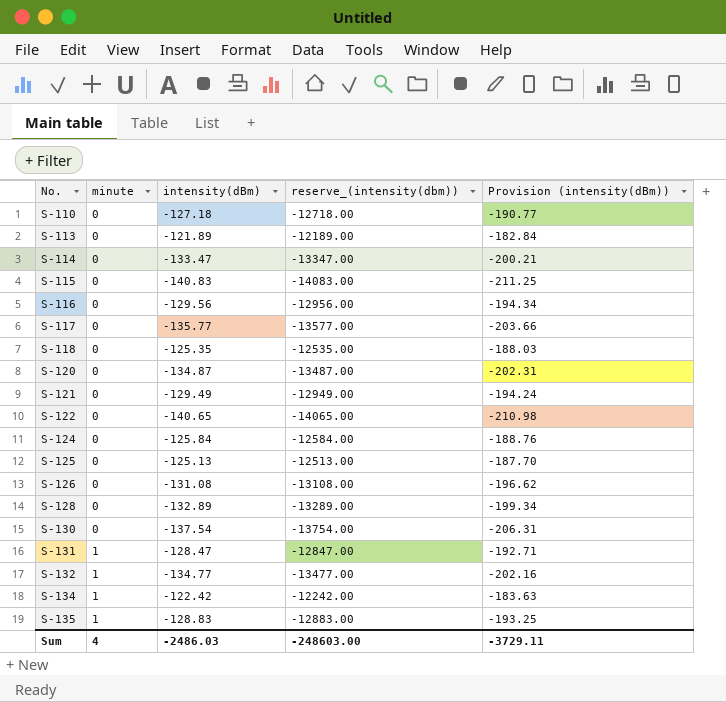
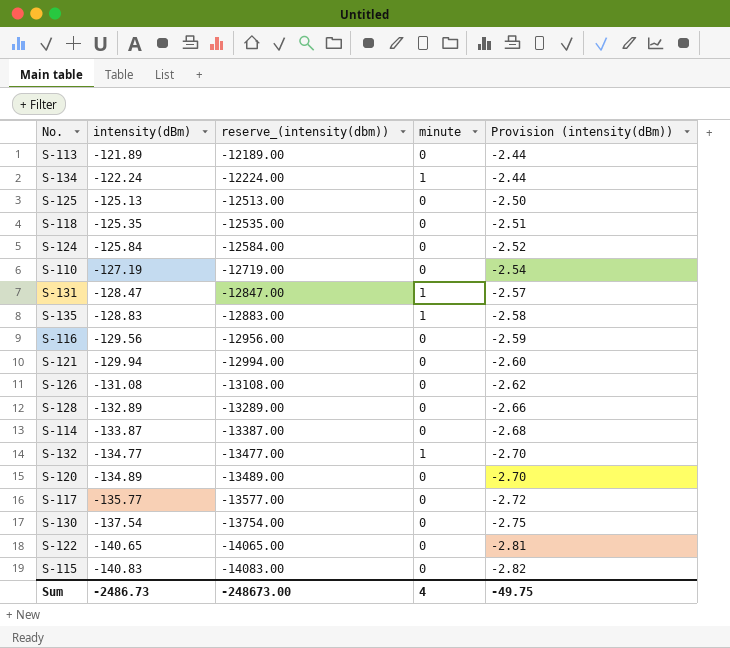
row order: No. ascending -> intensity(dBm) descending
column minute | position: 2 -> 4
column Provision (intensity(dBm)) | formula: [intensity(dBm)] * 1.5 -> [intensity(dBm)] * 0.02
S-134 | intensity(dBm): -122.42 -> -122.24
S-134 | reserve_(intensity(dbm)): -12242.00 -> -12224.00
S-110 | intensity(dBm): -127.18 -> -127.19
S-110 | reserve_(intensity(dbm)): -12718.00 -> -12719.00
S-121 | intensity(dBm): -129.49 -> -129.94
S-121 | reserve_(intensity(dbm)): -12949.00 -> -12994.00
S-114 | intensity(dBm): -133.47 -> -133.87
S-114 | reserve_(intensity(dbm)): -13347.00 -> -13387.00
S-120 | intensity(dBm): -134.87 -> -134.89
S-120 | reserve_(intensity(dbm)): -13487.00 -> -13489.00
Sum | intensity(dBm): -2486.03 -> -2486.73
Sum | reserve_(intensity(dbm)): -248603.00 -> -248673.00
Sum | Provision (intensity(dBm)): -3729.11 -> -49.75

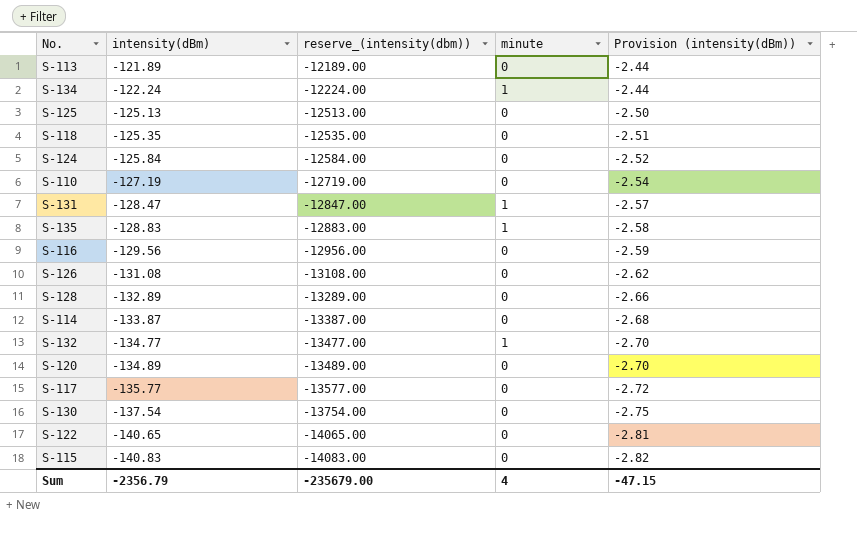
row S-121: -129.94 | -12994.00 | 0 | -2.60 -> none
Sum | intensity(dBm): -2486.73 -> -2356.79
Sum | reserve_(intensity(dbm)): -248673.00 -> -235679.00
Sum | Provision (intensity(dBm)): -49.75 -> -47.15

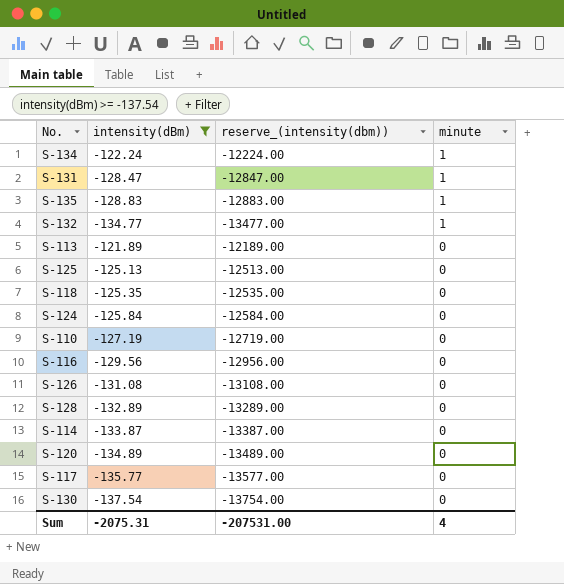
filter: none -> intensity(dBm) >= -137.54
row order: intensity(dBm) descending -> minute descending
column Provision (intensity(dBm)) | formula: [intensity(dBm)] * 0.02 -> none
Sum | intensity(dBm): -2356.79 -> -2075.31
Sum | reserve_(intensity(dbm)): -235679.00 -> -207531.00

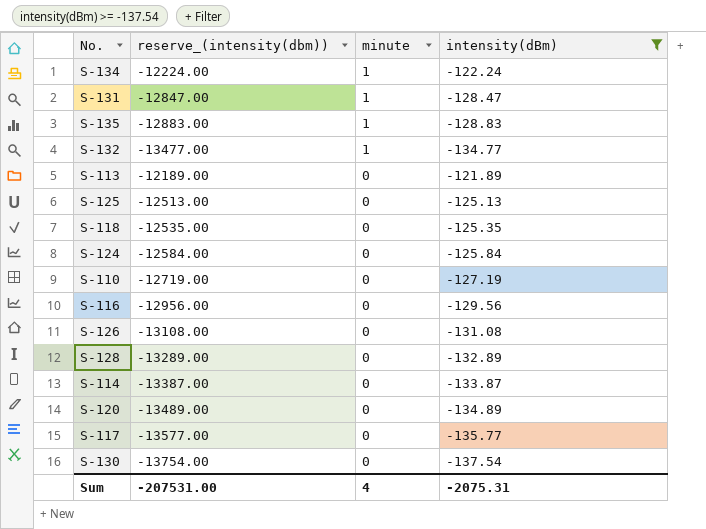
column intensity(dBm) | position: 2 -> 4

